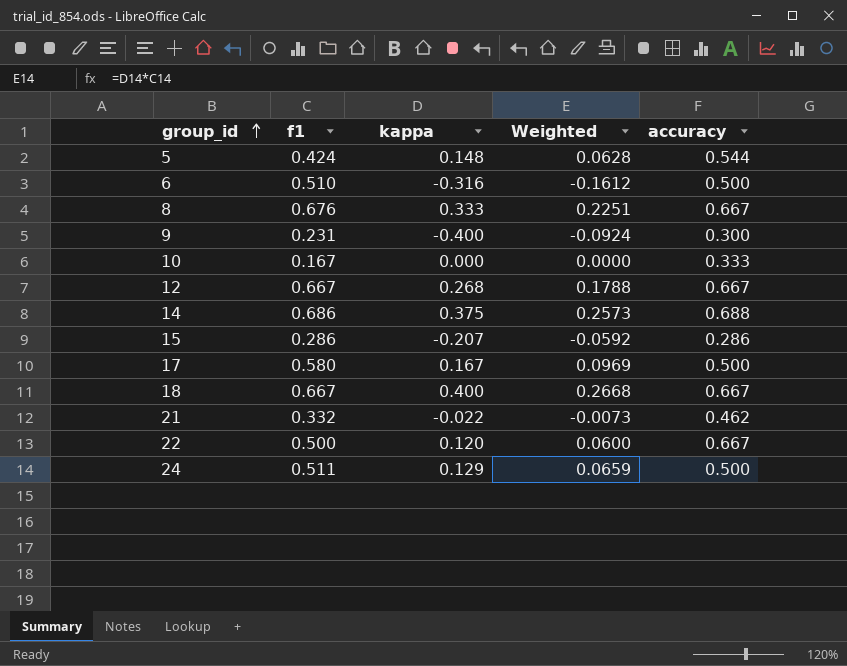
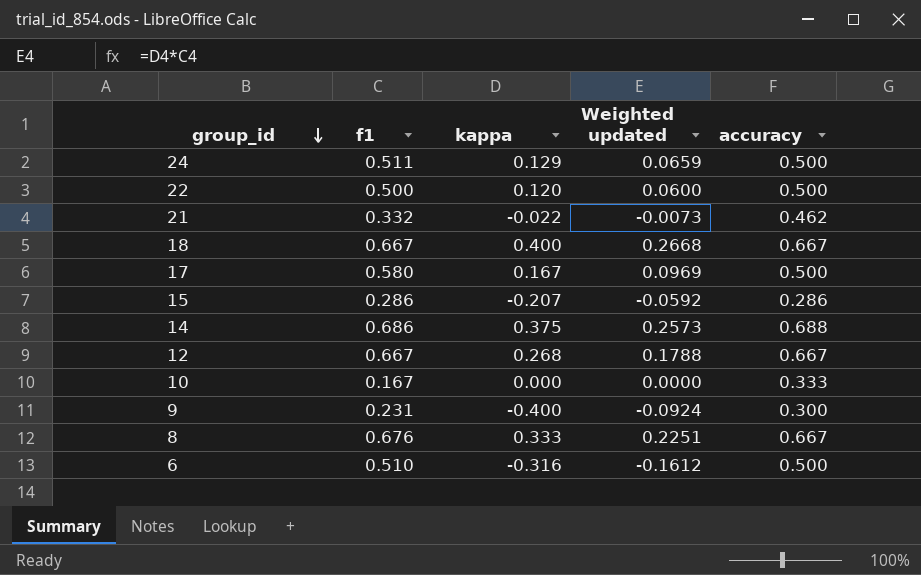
row order: group_id ascending -> group_id descending
column name: Weighted -> Weighted updated
row 5: 0.424 | 0.148 | 0.0628 | 0.544 -> none
22 | accuracy: 0.667 -> 0.500

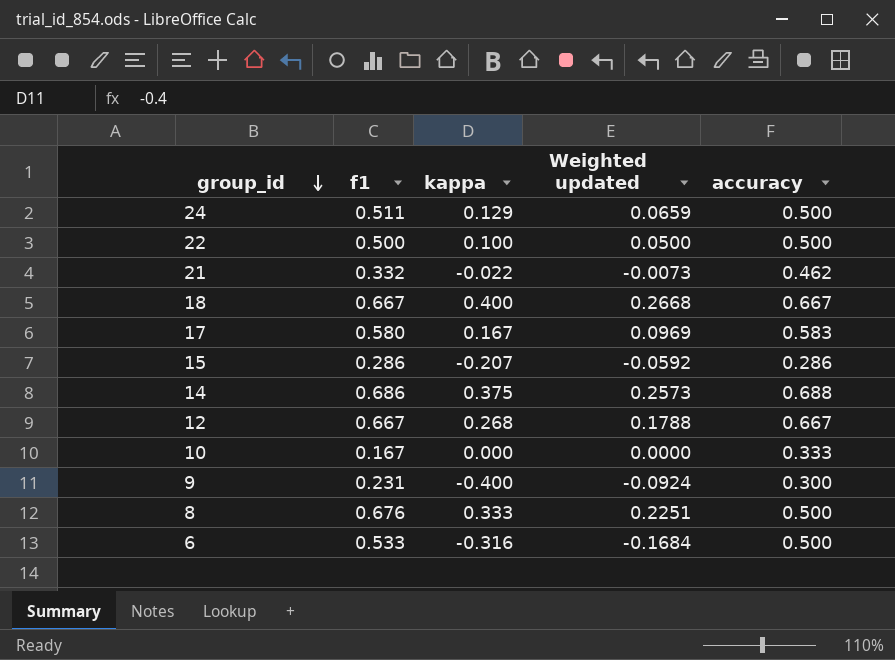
22 | kappa: 0.120 -> 0.100
22 | Weighted updated: 0.0600 -> 0.0500
17 | accuracy: 0.500 -> 0.583
8 | accuracy: 0.667 -> 0.500
6 | f1: 0.510 -> 0.533
6 | Weighted updated: -0.1612 -> -0.1684

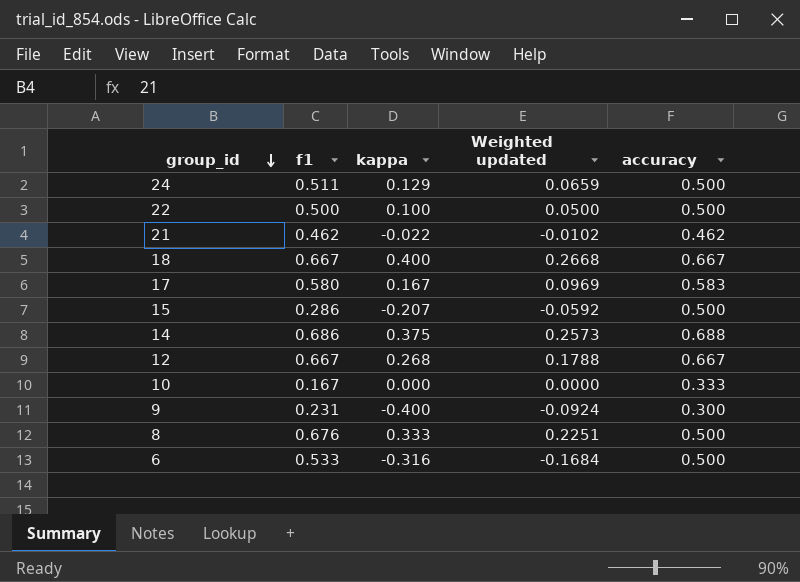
21 | f1: 0.332 -> 0.462
21 | Weighted updated: -0.0073 -> -0.0102
15 | accuracy: 0.286 -> 0.500

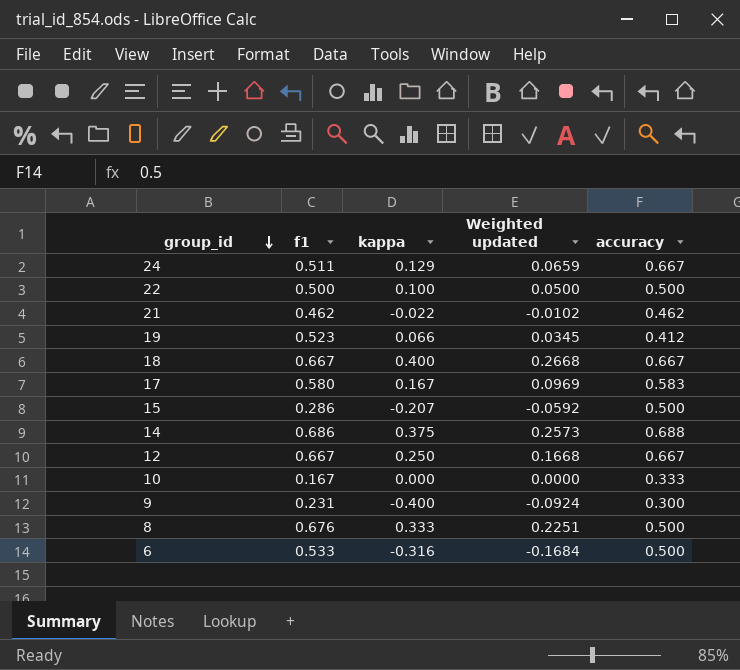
24 | accuracy: 0.500 -> 0.667
row 19: none -> 0.523 | 0.066 | 0.0345 | 0.412
12 | kappa: 0.268 -> 0.250
12 | Weighted updated: 0.1788 -> 0.1668

